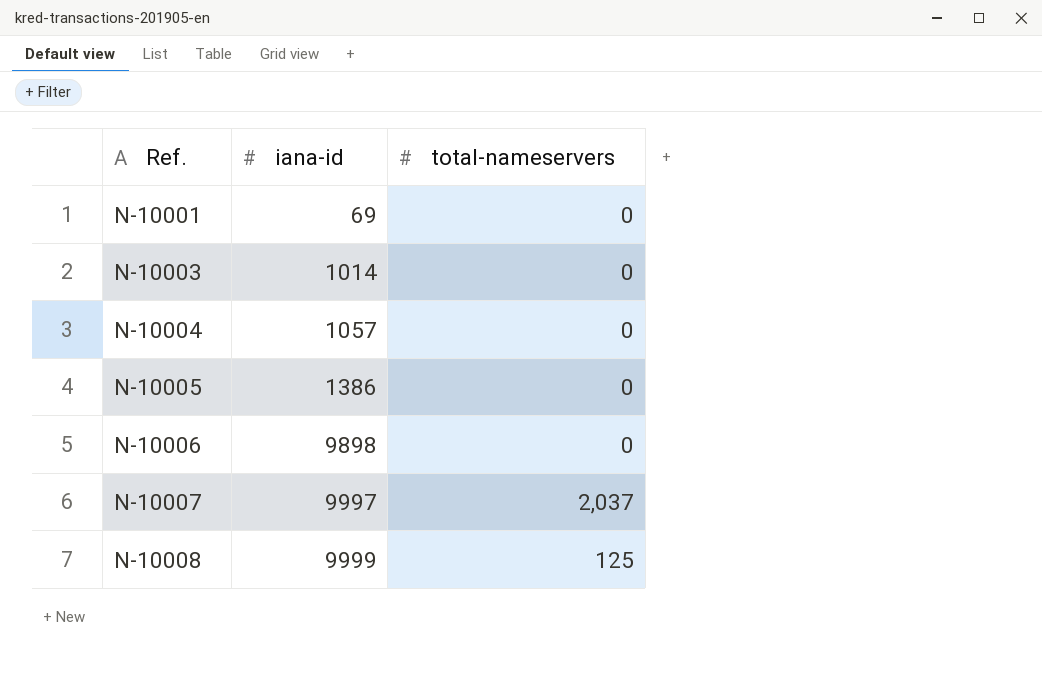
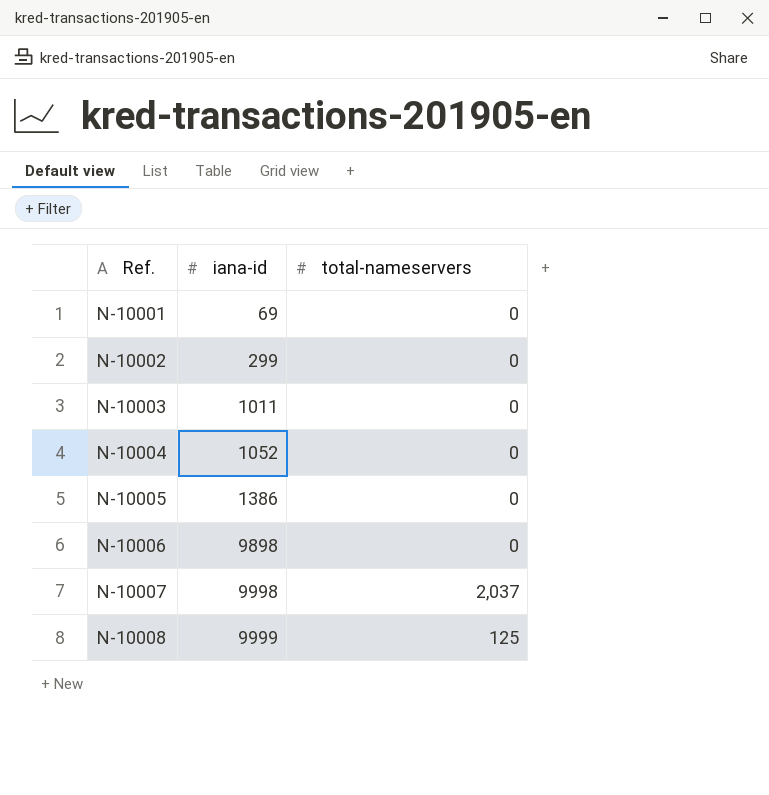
row N-10002: none -> 299 | 0
N-10003 | iana-id: 1014 -> 1011
N-10004 | iana-id: 1057 -> 1052
N-10007 | iana-id: 9997 -> 9998

